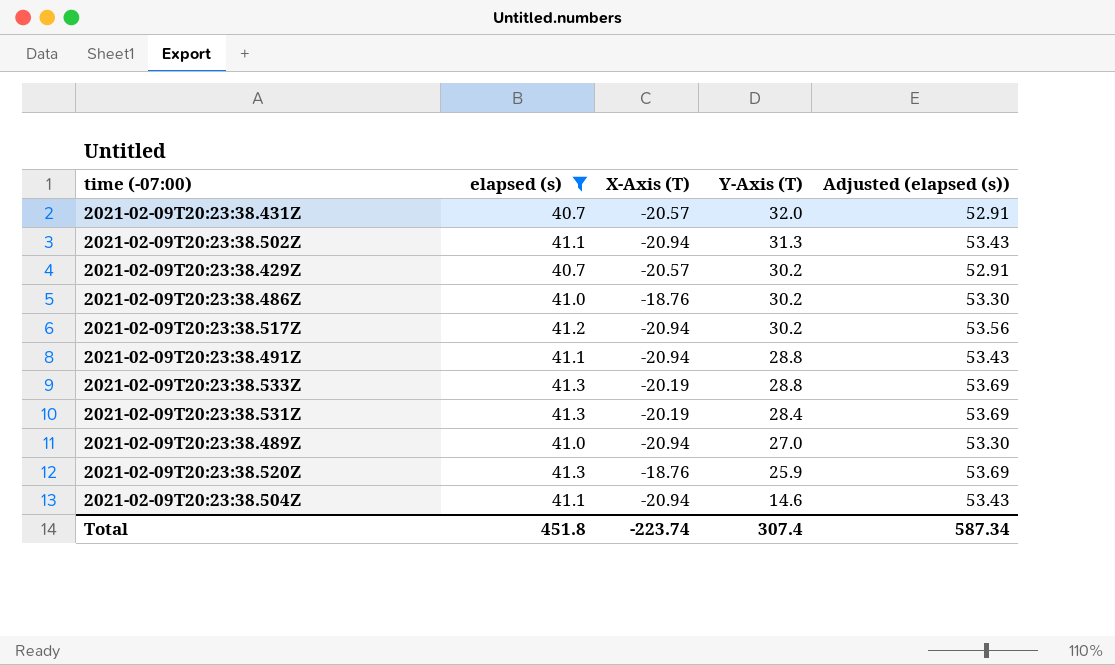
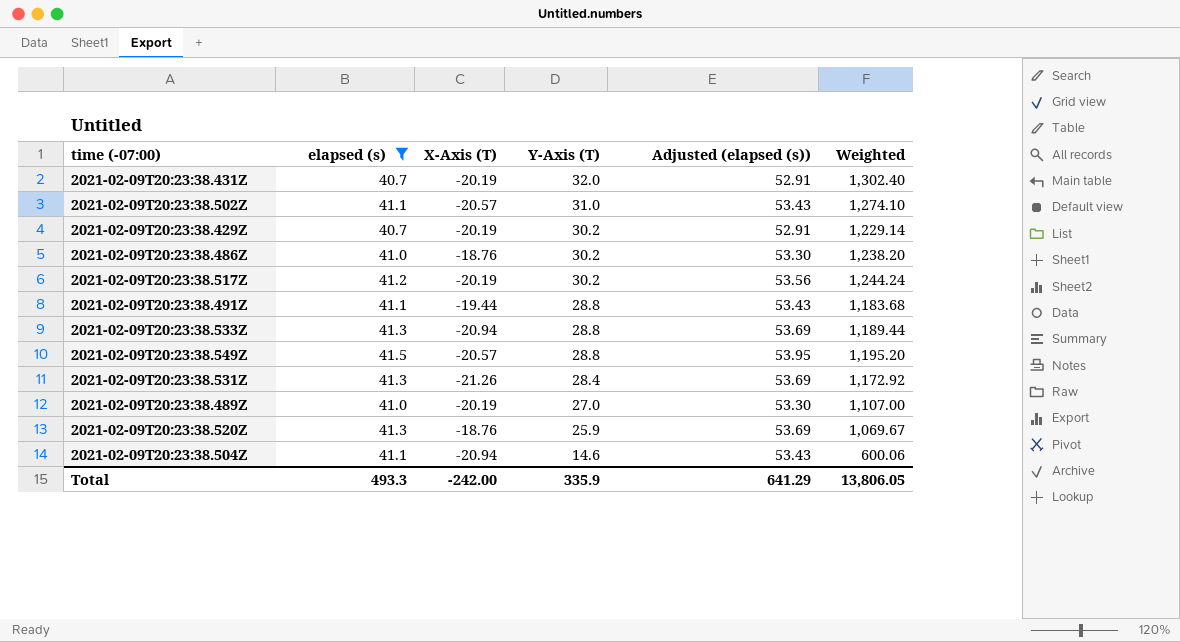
column Weighted | formula: none -> [elapsed (s)] * [Y-Axis (T)]
2021-02-09T20:23:38.431Z | X-Axis (T): -20.57 -> -20.19
2021-02-09T20:23:38.502Z | X-Axis (T): -20.94 -> -20.57
2021-02-09T20:23:38.502Z | Y-Axis (T): 31.3 -> 31.0
2021-02-09T20:23:38.429Z | X-Axis (T): -20.57 -> -20.19
2021-02-09T20:23:38.517Z | X-Axis (T): -20.94 -> -20.19
2021-02-09T20:23:38.491Z | X-Axis (T): -20.94 -> -19.44
2021-02-09T20:23:38.533Z | X-Axis (T): -20.19 -> -20.94
row 2021-02-09T20:23:38.549Z: none -> 41.5 | -20.57 | 28.8 | 53.95 | 1,195.20
2021-02-09T20:23:38.531Z | X-Axis (T): -20.19 -> -21.26
2021-02-09T20:23:38.489Z | X-Axis (T): -20.94 -> -20.19
Total | elapsed (s): 451.8 -> 493.3
Total | X-Axis (T): -223.74 -> -242.00
Total | Y-Axis (T): 307.4 -> 335.9
Total | Adjusted (elapsed (s)): 587.34 -> 641.29

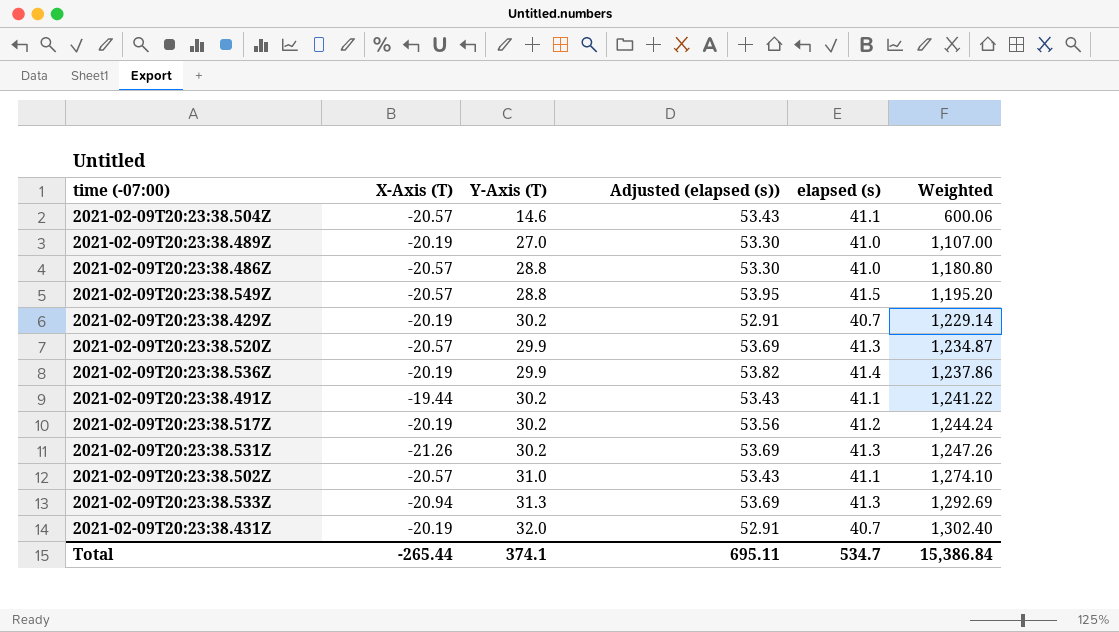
filter: elapsed (s) != 41.4 -> none
row order: Y-Axis (T) descending -> Weighted ascending
column elapsed (s) | position: 2 -> 5
2021-02-09T20:23:38.504Z | X-Axis (T): -20.94 -> -20.57
2021-02-09T20:23:38.486Z | X-Axis (T): -18.76 -> -20.57
2021-02-09T20:23:38.486Z | Y-Axis (T): 30.2 -> 28.8
2021-02-09T20:23:38.486Z | Weighted: 1,238.20 -> 1,180.80
2021-02-09T20:23:38.520Z | X-Axis (T): -18.76 -> -20.57
2021-02-09T20:23:38.520Z | Y-Axis (T): 25.9 -> 29.9
2021-02-09T20:23:38.520Z | Weighted: 1,069.67 -> 1,234.87
2021-02-09T20:23:38.491Z | Y-Axis (T): 28.8 -> 30.2
2021-02-09T20:23:38.491Z | Weighted: 1,183.68 -> 1,241.22
2021-02-09T20:23:38.531Z | Y-Axis (T): 28.4 -> 30.2
2021-02-09T20:23:38.531Z | Weighted: 1,172.92 -> 1,247.26
2021-02-09T20:23:38.533Z | Y-Axis (T): 28.8 -> 31.3
2021-02-09T20:23:38.533Z | Weighted: 1,189.44 -> 1,292.69
Total | X-Axis (T): -242.00 -> -265.44
Total | Y-Axis (T): 335.9 -> 374.1
Total | Adjusted (elapsed (s)): 641.29 -> 695.11
Total | elapsed (s): 493.3 -> 534.7
Total | Weighted: 13,806.05 -> 15,386.84

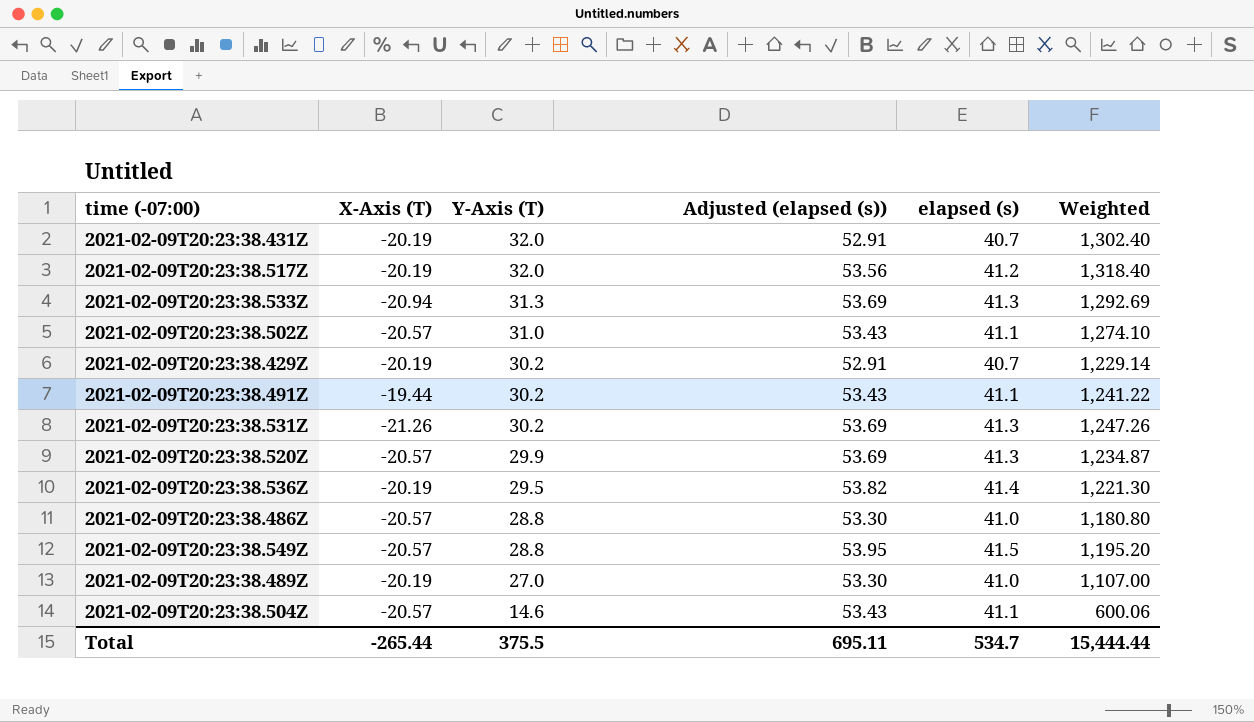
row order: Weighted ascending -> Y-Axis (T) descending
2021-02-09T20:23:38.517Z | Y-Axis (T): 30.2 -> 32.0
2021-02-09T20:23:38.517Z | Weighted: 1,244.24 -> 1,318.40
2021-02-09T20:23:38.536Z | Y-Axis (T): 29.9 -> 29.5
2021-02-09T20:23:38.536Z | Weighted: 1,237.86 -> 1,221.30
Total | Y-Axis (T): 374.1 -> 375.5
Total | Weighted: 15,386.84 -> 15,444.44

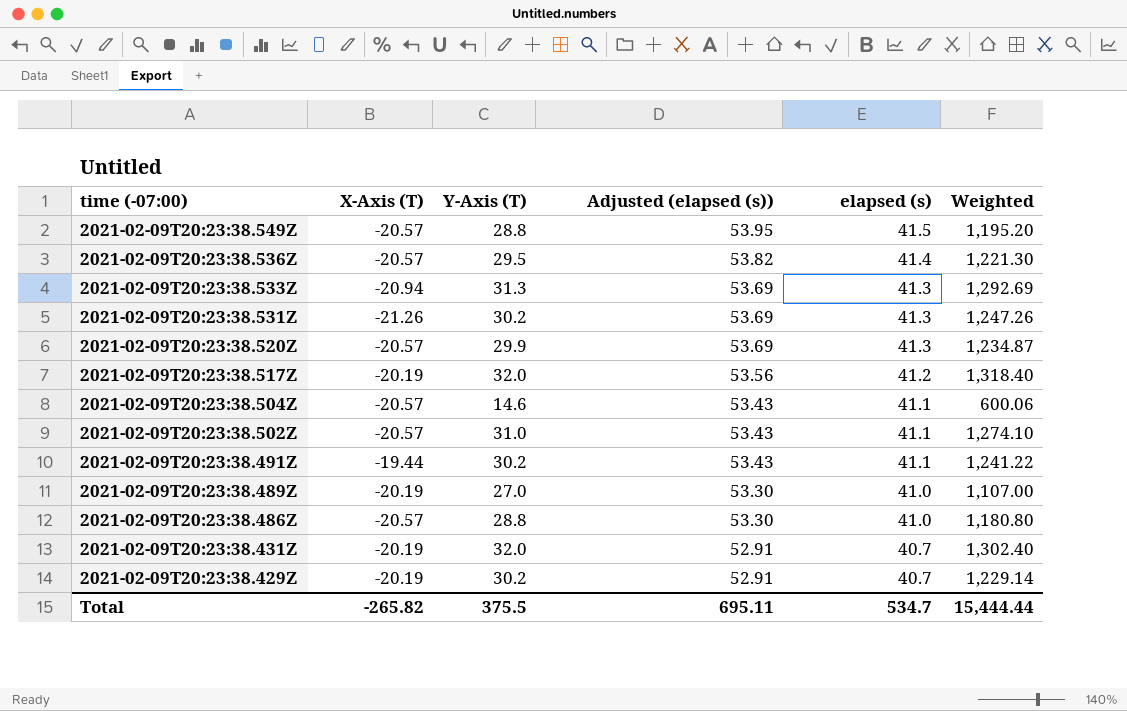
row order: Y-Axis (T) descending -> time (-07:00) descending
2021-02-09T20:23:38.536Z | X-Axis (T): -20.19 -> -20.57
Total | X-Axis (T): -265.44 -> -265.82

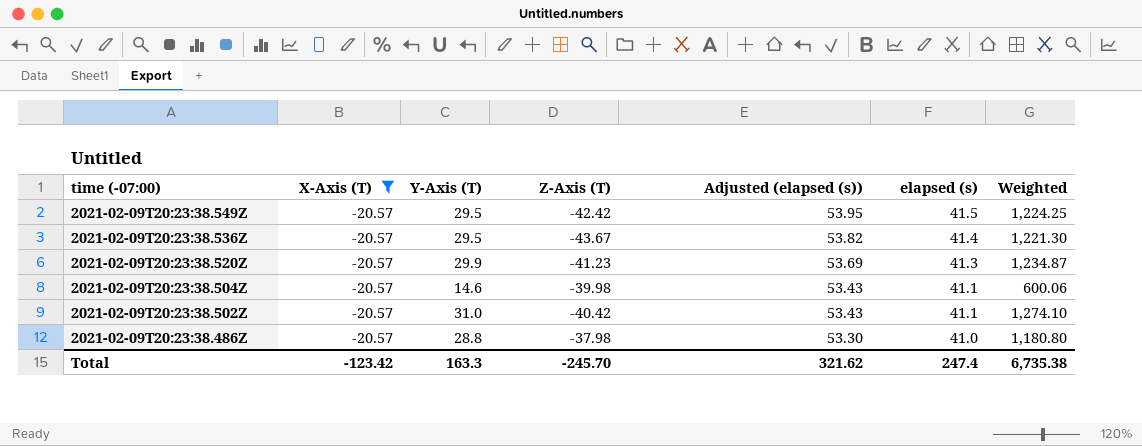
filter: none -> X-Axis (T) = -20.57
column Z-Axis (T) | position: none -> 4
2021-02-09T20:23:38.549Z | Y-Axis (T): 28.8 -> 29.5
2021-02-09T20:23:38.549Z | Weighted: 1,195.20 -> 1,224.25
Total | X-Axis (T): -265.82 -> -123.42
Total | Y-Axis (T): 375.5 -> 163.3
Total | Adjusted (elapsed (s)): 695.11 -> 321.62
Total | elapsed (s): 534.7 -> 247.4
Total | Weighted: 15,444.44 -> 6,735.38

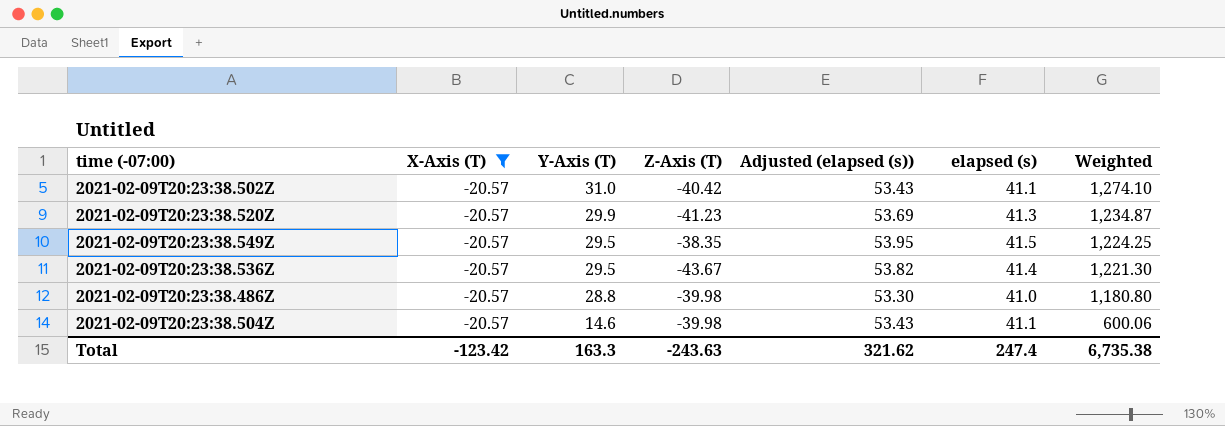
row order: time (-07:00) descending -> Y-Axis (T) descending
2021-02-09T20:23:38.549Z | Z-Axis (T): -42.42 -> -38.35
2021-02-09T20:23:38.486Z | Z-Axis (T): -37.98 -> -39.98
Total | Z-Axis (T): -245.70 -> -243.63

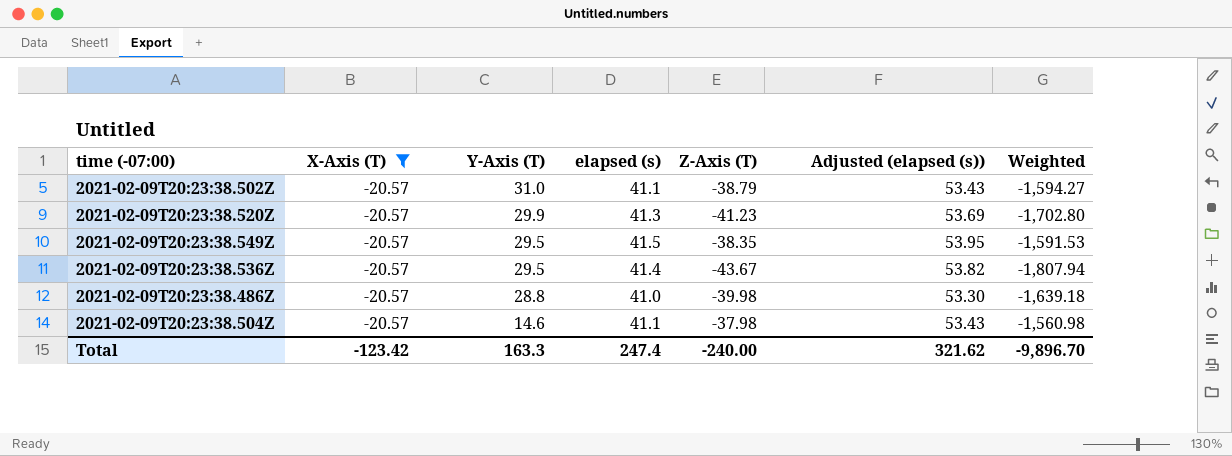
column elapsed (s) | position: 6 -> 4
column Weighted | formula: [Y-Axis (T)] * [elapsed (s)] -> [elapsed (s)] * [Z-Axis (T)]
2021-02-09T20:23:38.502Z | Z-Axis (T): -40.42 -> -38.79
2021-02-09T20:23:38.504Z | Z-Axis (T): -39.98 -> -37.98
Total | Z-Axis (T): -243.63 -> -240.00
Total | Weighted: 6,735.38 -> -9,896.70

